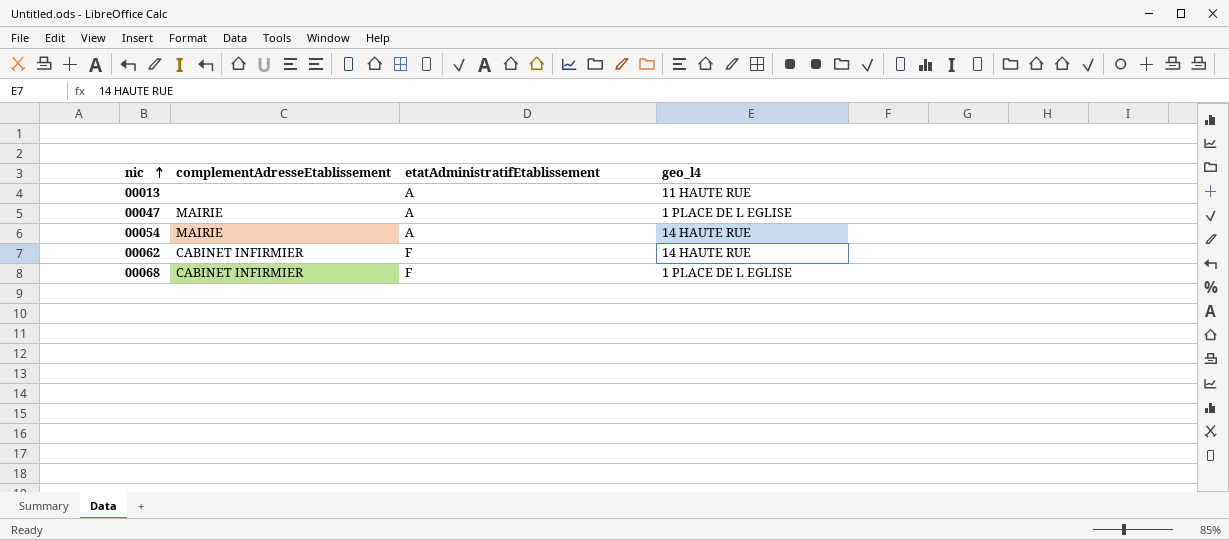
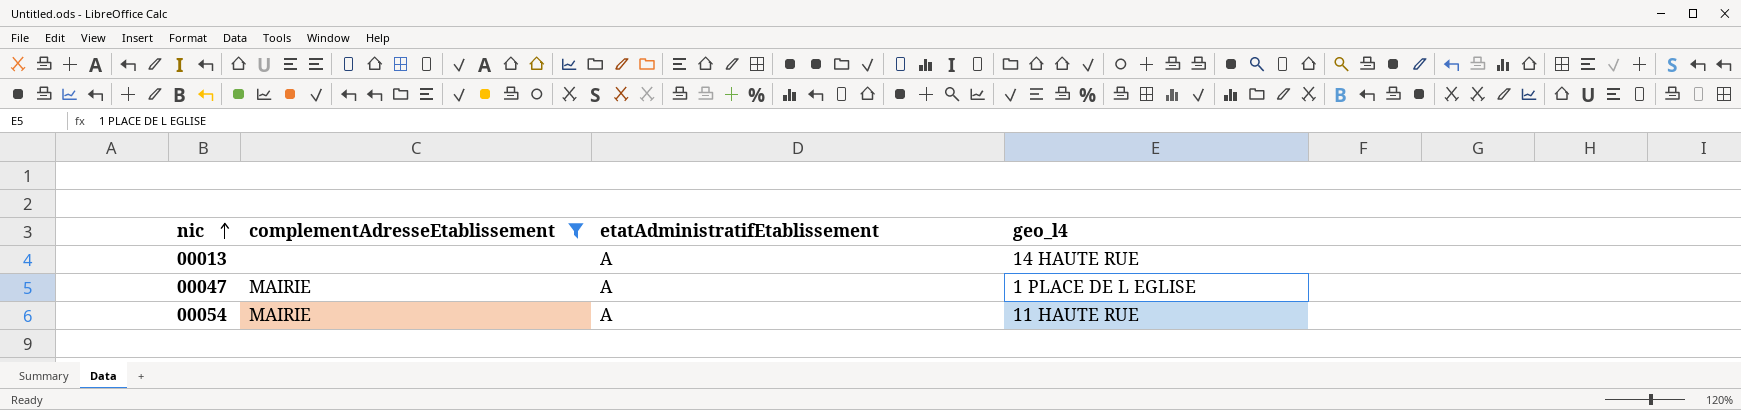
filter: none -> complementAdresseEtablissement != CABINET INFIRMIER
00013 | geo_l4: 11 HAUTE RUE -> 14 HAUTE RUE
00054 | geo_l4: 14 HAUTE RUE -> 11 HAUTE RUE

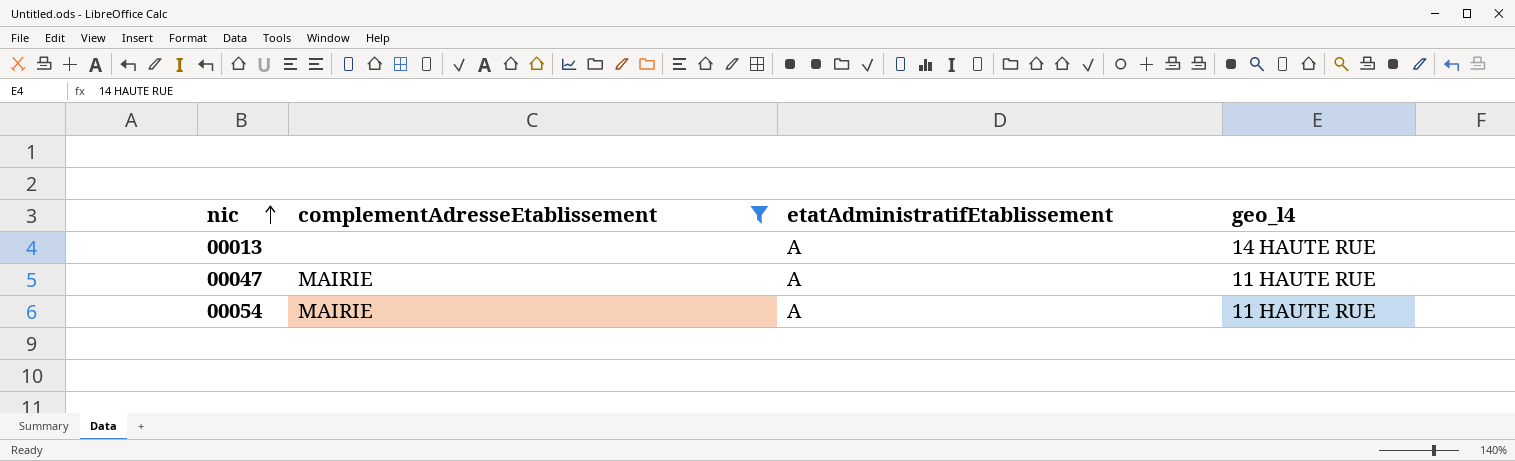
00047 | geo_l4: 1 PLACE DE L EGLISE -> 11 HAUTE RUE

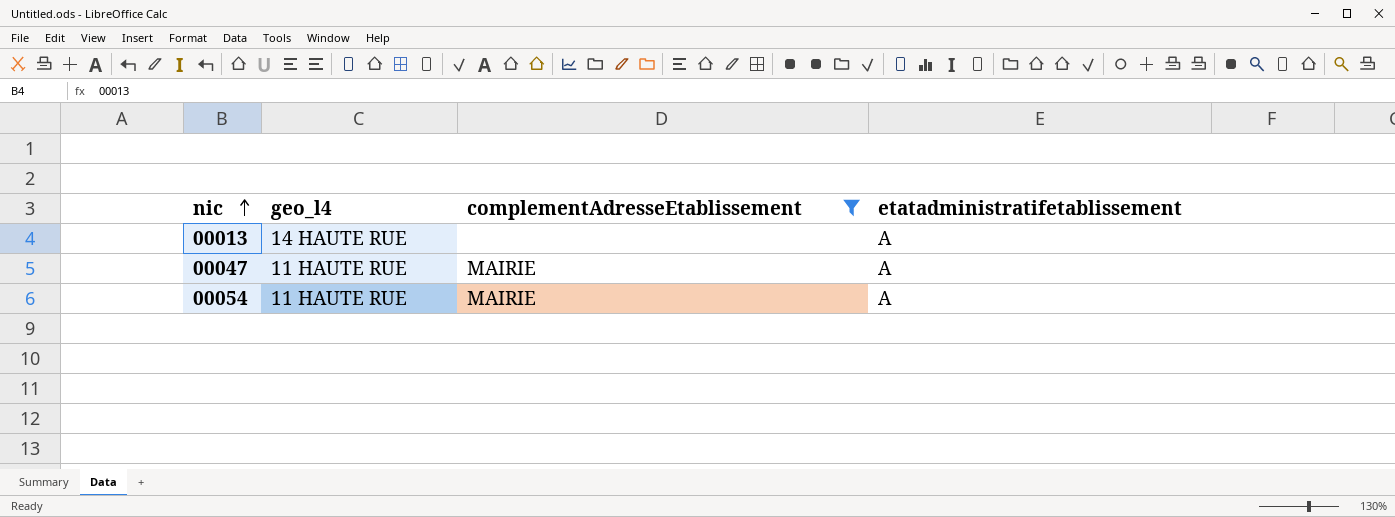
column geo_l4 | position: 4 -> 2
column name: etatAdministratifEtablissement -> etatadministratifetablissement

